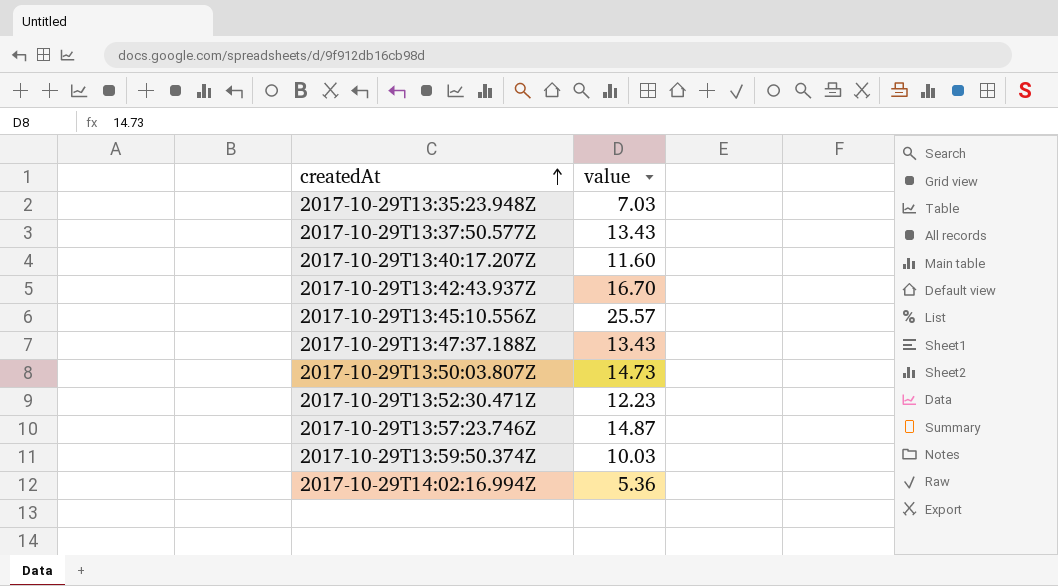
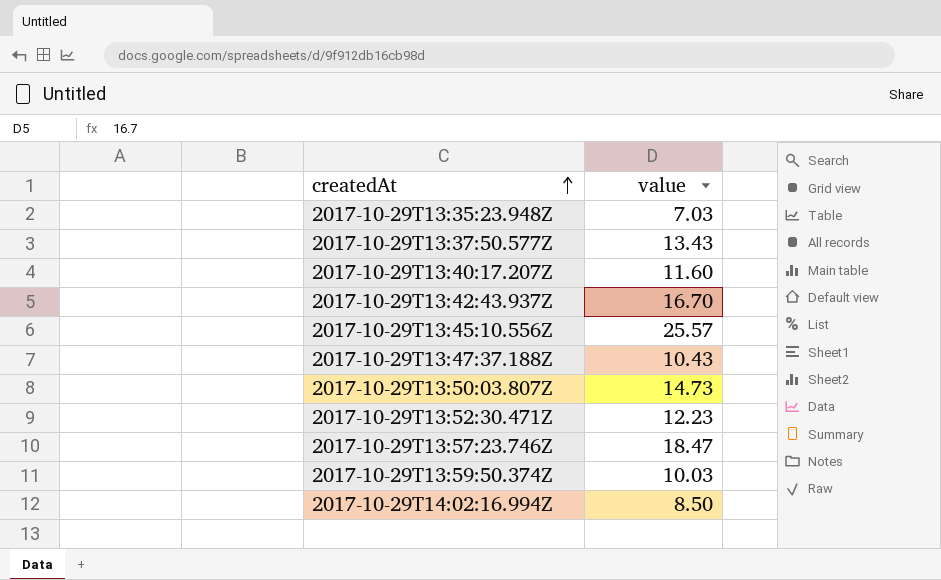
2017-10-29T13:47:37.188Z | value: 13.43 -> 10.43
2017-10-29T13:57:23.746Z | value: 14.87 -> 18.47
2017-10-29T14:02:16.994Z | value: 5.36 -> 8.50

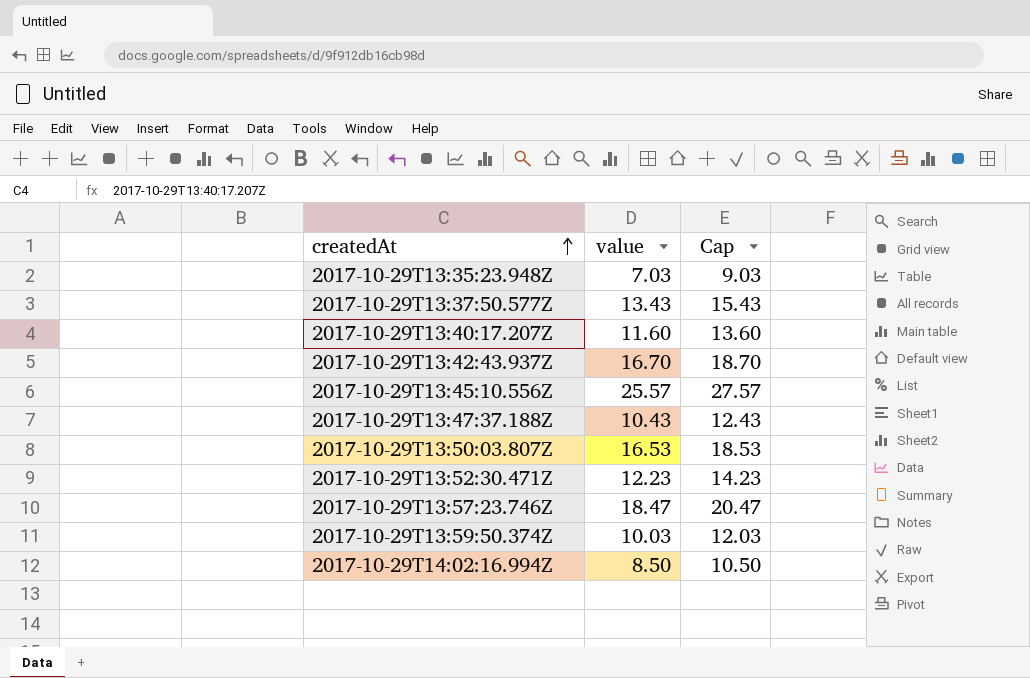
column Cap | formula: none -> [value] + 2
2017-10-29T13:50:03.807Z | value: 14.73 -> 16.53

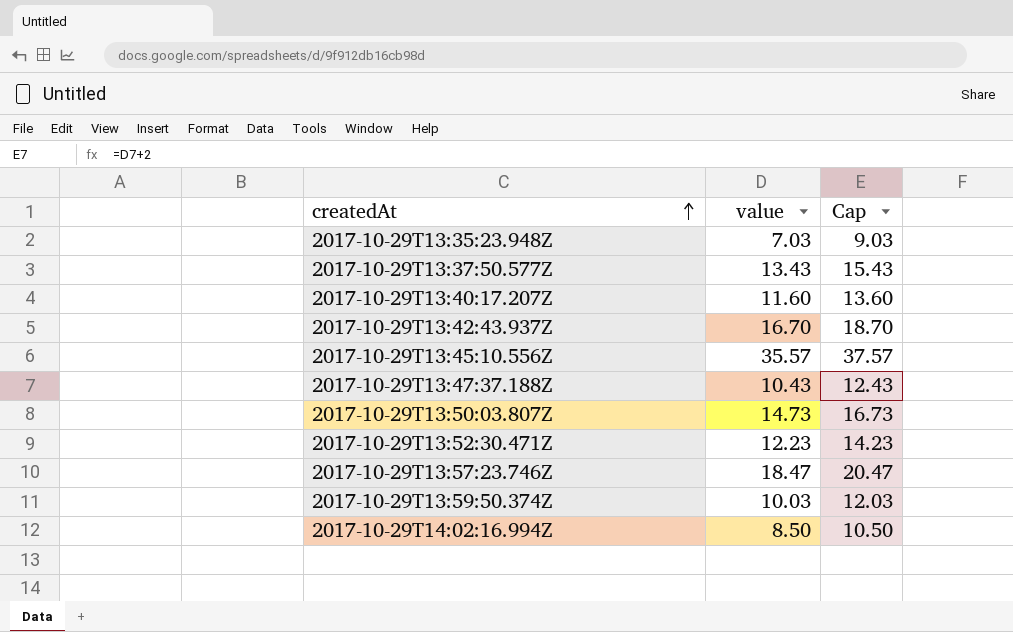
2017-10-29T13:45:10.556Z | value: 25.57 -> 35.57
2017-10-29T13:45:10.556Z | Cap: 27.57 -> 37.57
2017-10-29T13:50:03.807Z | value: 16.53 -> 14.73
2017-10-29T13:50:03.807Z | Cap: 18.53 -> 16.73

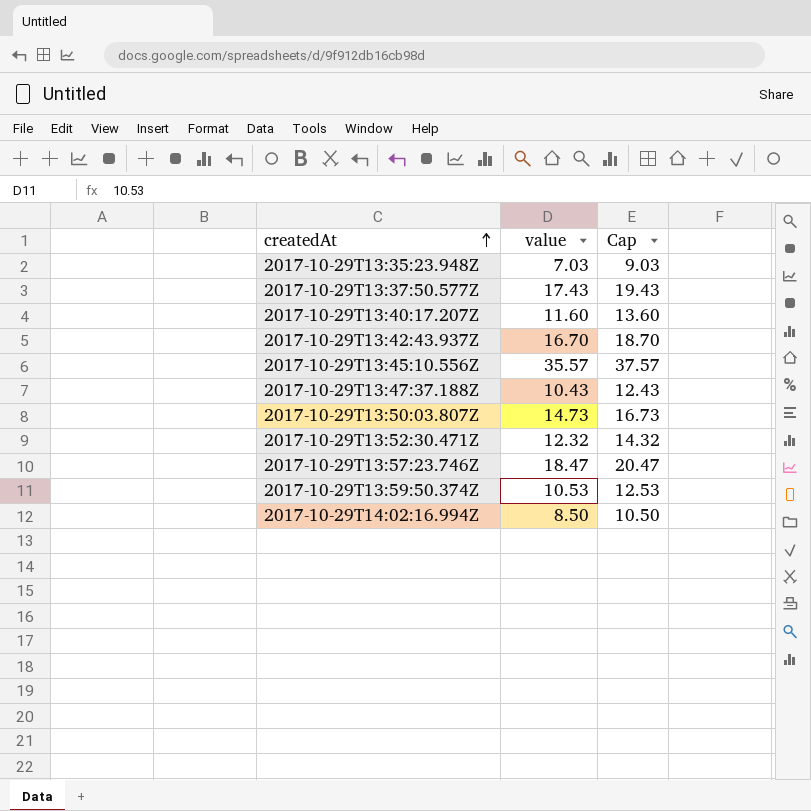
2017-10-29T13:37:50.577Z | value: 13.43 -> 17.43
2017-10-29T13:37:50.577Z | Cap: 15.43 -> 19.43
2017-10-29T13:52:30.471Z | value: 12.23 -> 12.32
2017-10-29T13:52:30.471Z | Cap: 14.23 -> 14.32
2017-10-29T13:59:50.374Z | value: 10.03 -> 10.53
2017-10-29T13:59:50.374Z | Cap: 12.03 -> 12.53

